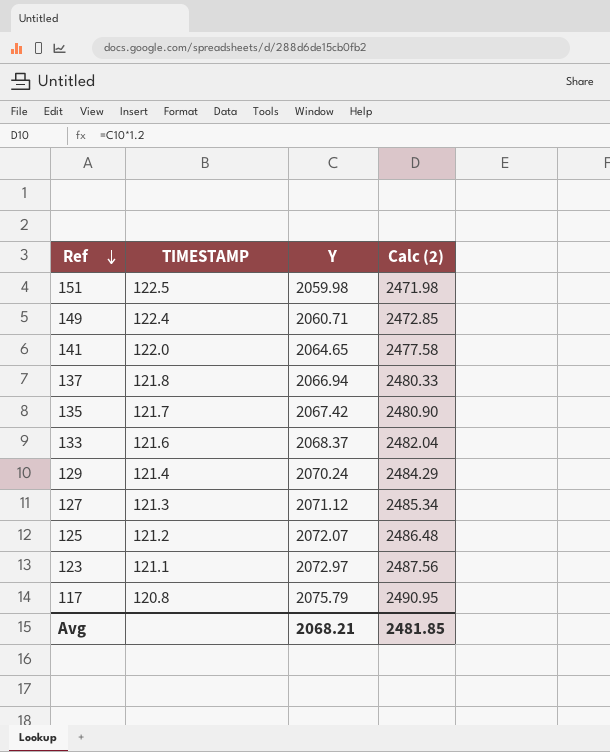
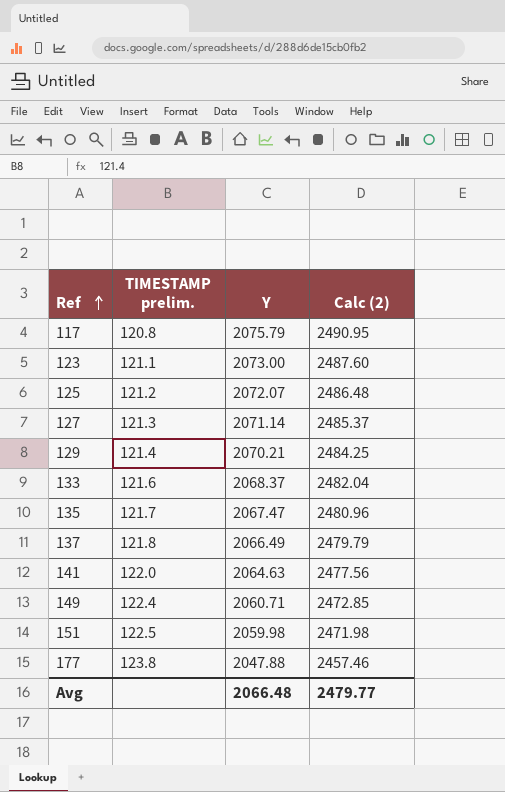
row order: Ref descending -> Ref ascending
column name: TIMESTAMP -> TIMESTAMP prelim.
123 | Y: 2072.97 -> 2073.00
123 | Calc (2): 2487.56 -> 2487.60
127 | Y: 2071.12 -> 2071.14
127 | Calc (2): 2485.34 -> 2485.37
129 | Y: 2070.24 -> 2070.21
129 | Calc (2): 2484.29 -> 2484.25
135 | Y: 2067.42 -> 2067.47
135 | Calc (2): 2480.90 -> 2480.96
137 | Y: 2066.94 -> 2066.49
137 | Calc (2): 2480.33 -> 2479.79
141 | Y: 2064.65 -> 2064.63
141 | Calc (2): 2477.58 -> 2477.56
row 177: none -> 123.8 | 2047.88 | 2457.46
Avg | Y: 2068.21 -> 2066.48
Avg | Calc (2): 2481.85 -> 2479.77

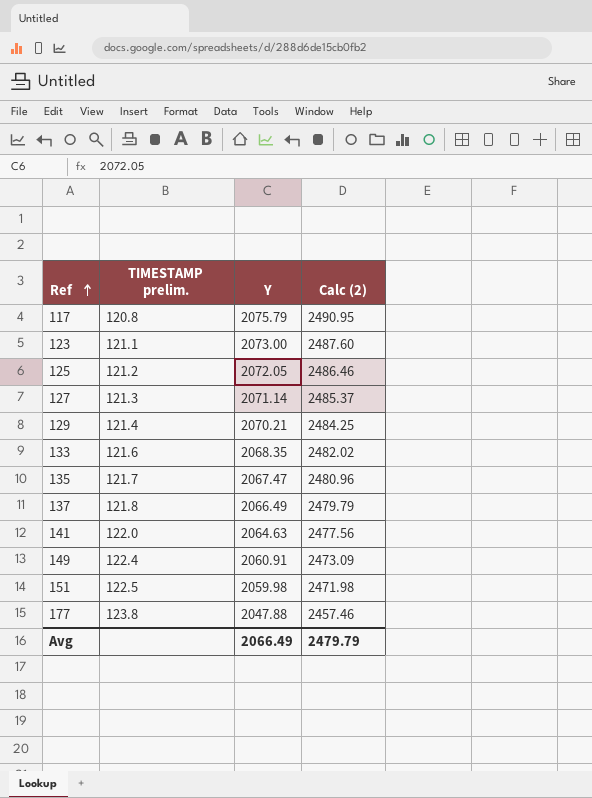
125 | Y: 2072.07 -> 2072.05
125 | Calc (2): 2486.48 -> 2486.46
133 | Y: 2068.37 -> 2068.35
133 | Calc (2): 2482.04 -> 2482.02
149 | Y: 2060.71 -> 2060.91
149 | Calc (2): 2472.85 -> 2473.09
Avg | Y: 2066.48 -> 2066.49
Avg | Calc (2): 2479.77 -> 2479.79

